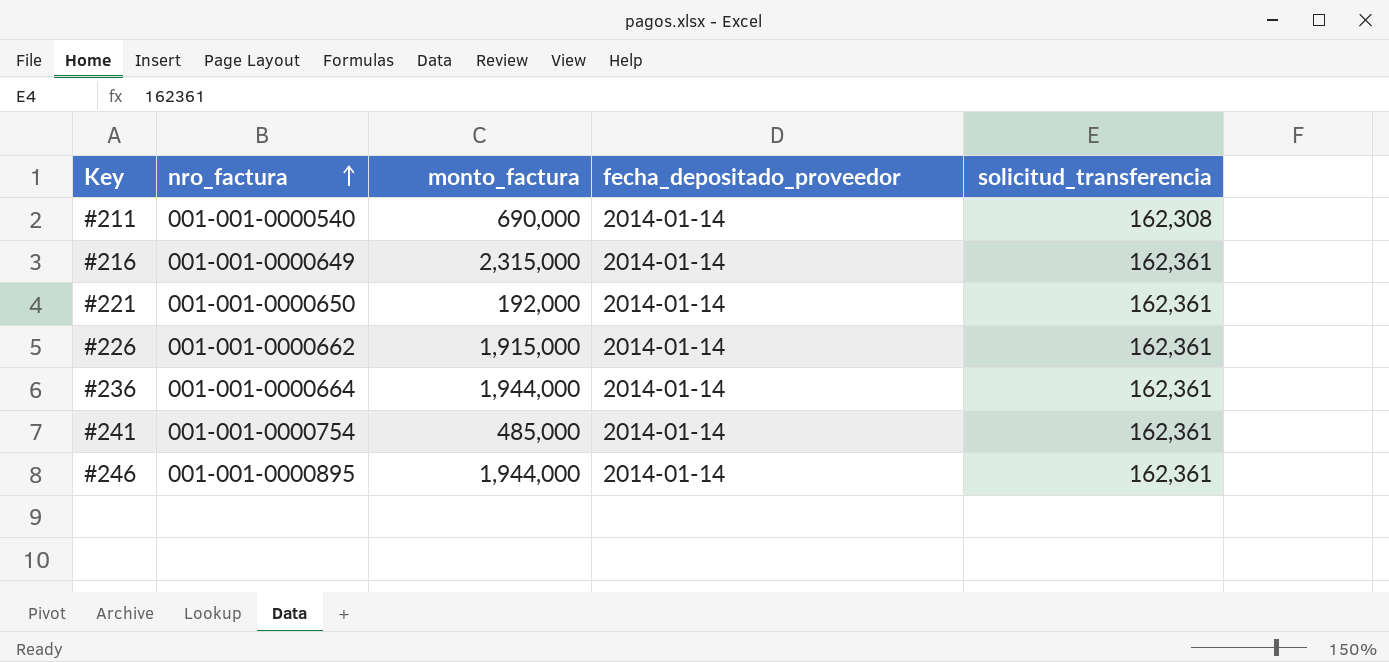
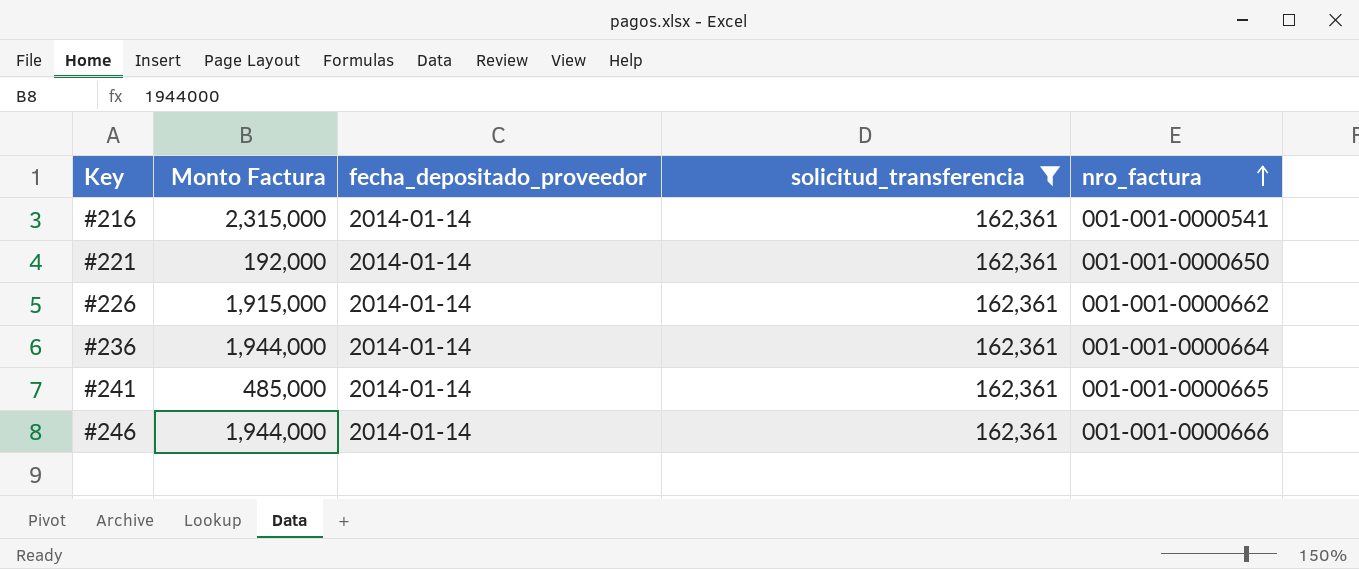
filter: none -> solicitud_transferencia = 162,361
column name: monto_factura -> Monto Factura
column nro_factura | position: 2 -> 5
#216 | nro_factura: 001-001-0000649 -> 001-001-0000541
#241 | nro_factura: 001-001-0000754 -> 001-001-0000665
#246 | nro_factura: 001-001-0000895 -> 001-001-0000666

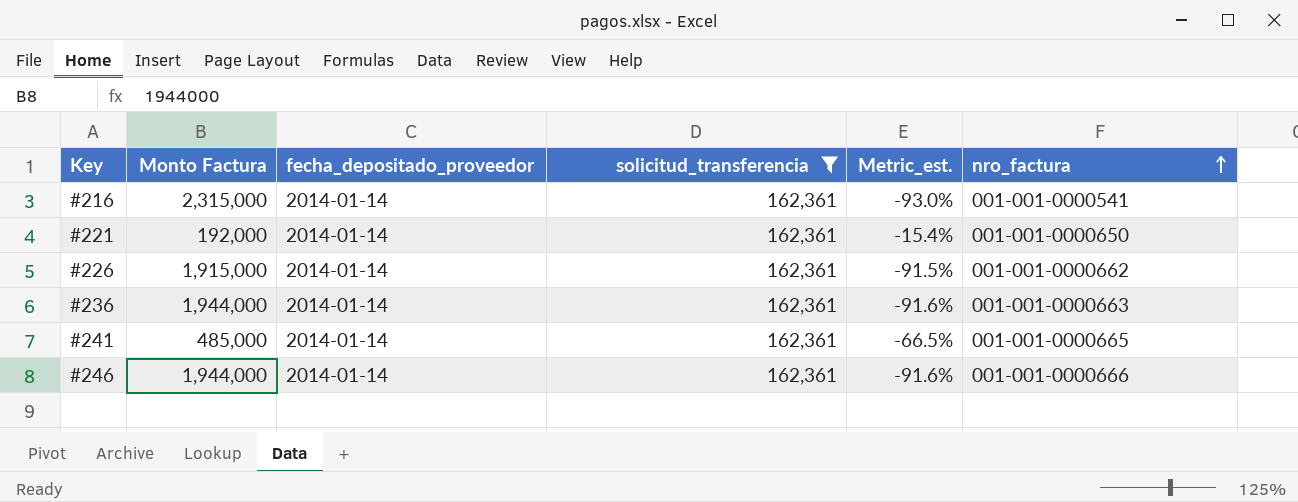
column Metric_est. | formula: none -> ([solicitud_transferencia] - [Monto Factura]) / [Monto Factura]
#236 | nro_factura: 001-001-0000664 -> 001-001-0000663

